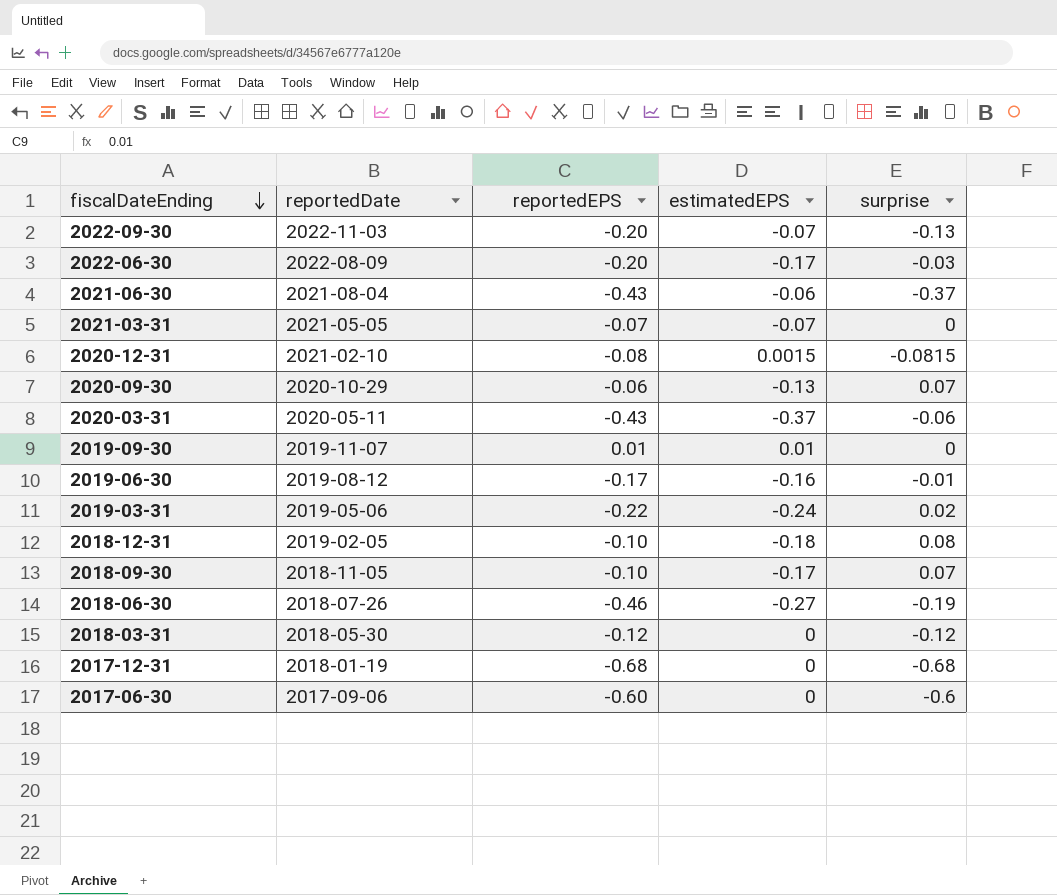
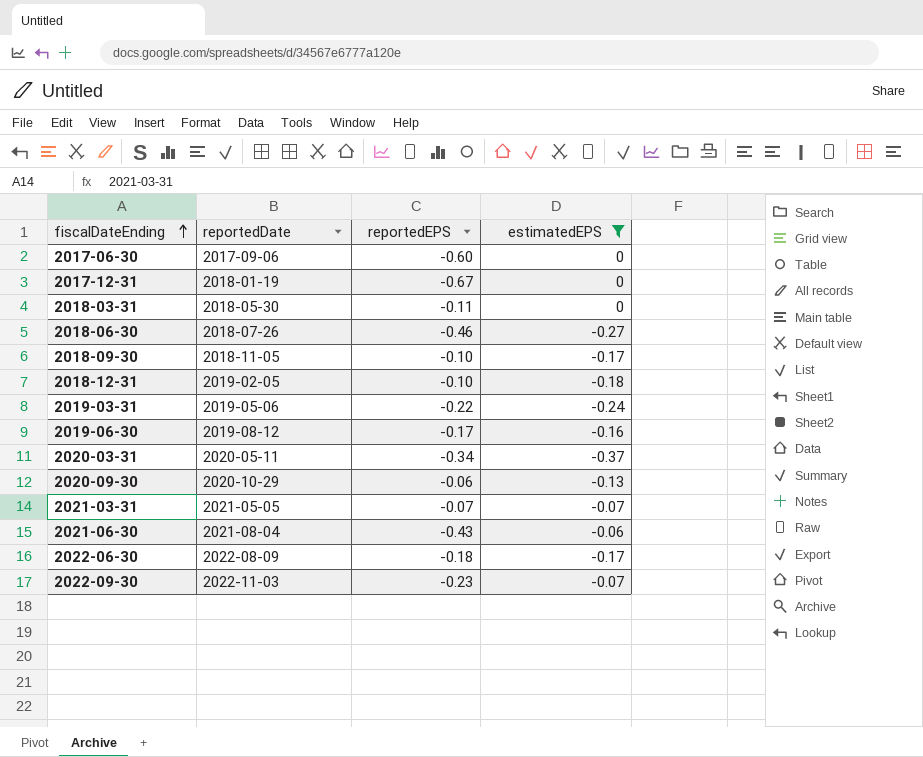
filter: none -> estimatedEPS <= 0
row order: fiscalDateEnding descending -> fiscalDateEnding ascending
column surprise | formula: [reportedEPS] - [estimatedEPS] -> none
2017-12-31 | reportedEPS: -0.68 -> -0.67
2018-03-31 | reportedEPS: -0.12 -> -0.11
2020-03-31 | reportedEPS: -0.43 -> -0.34
2022-06-30 | reportedEPS: -0.20 -> -0.18
2022-09-30 | reportedEPS: -0.20 -> -0.23

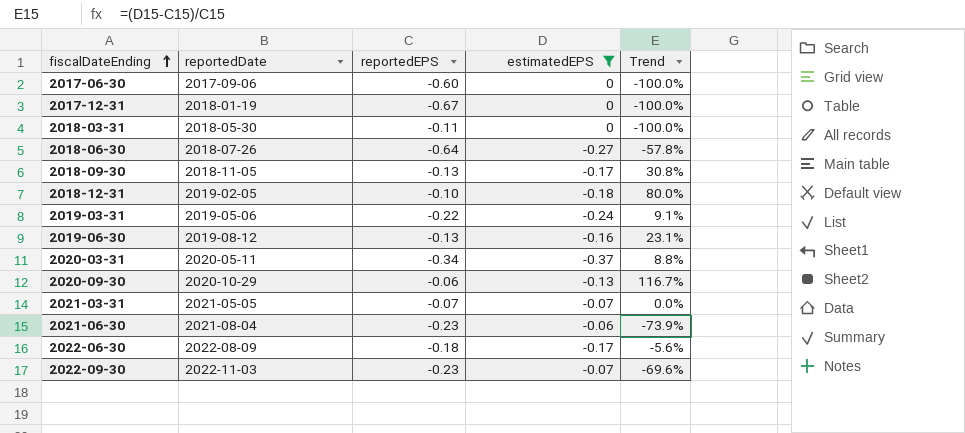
column Trend | formula: none -> ([estimatedEPS] - [reportedEPS]) / [reportedEPS]
2018-06-30 | reportedEPS: -0.46 -> -0.64
2018-09-30 | reportedEPS: -0.10 -> -0.13
2019-06-30 | reportedEPS: -0.17 -> -0.13
2021-06-30 | reportedEPS: -0.43 -> -0.23

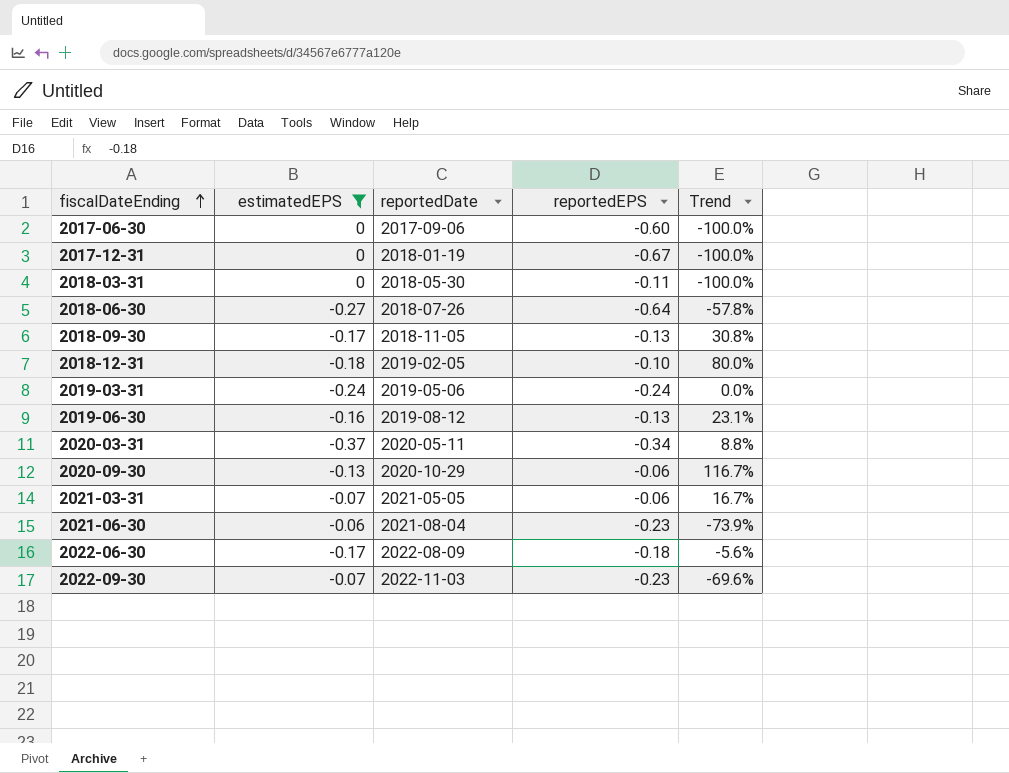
column estimatedEPS | position: 4 -> 2
2019-03-31 | reportedEPS: -0.22 -> -0.24
2019-03-31 | Trend: 9.1% -> 0.0%
2021-03-31 | reportedEPS: -0.07 -> -0.06
2021-03-31 | Trend: 0.0% -> 16.7%

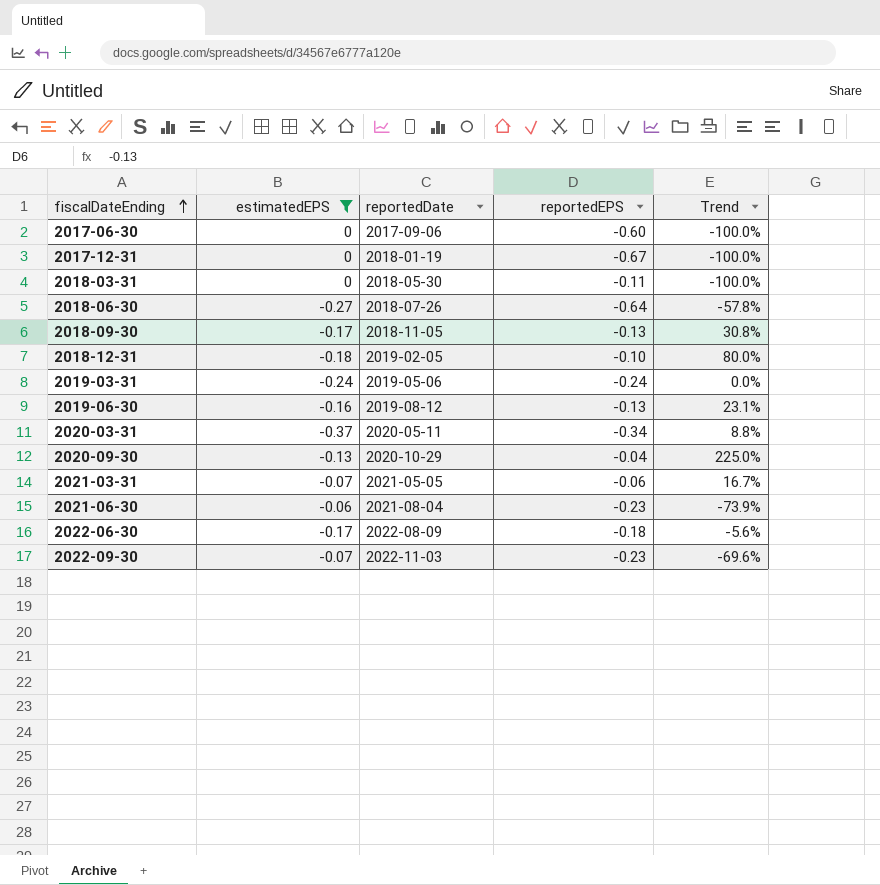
2020-09-30 | reportedEPS: -0.06 -> -0.04
2020-09-30 | Trend: 116.7% -> 225.0%

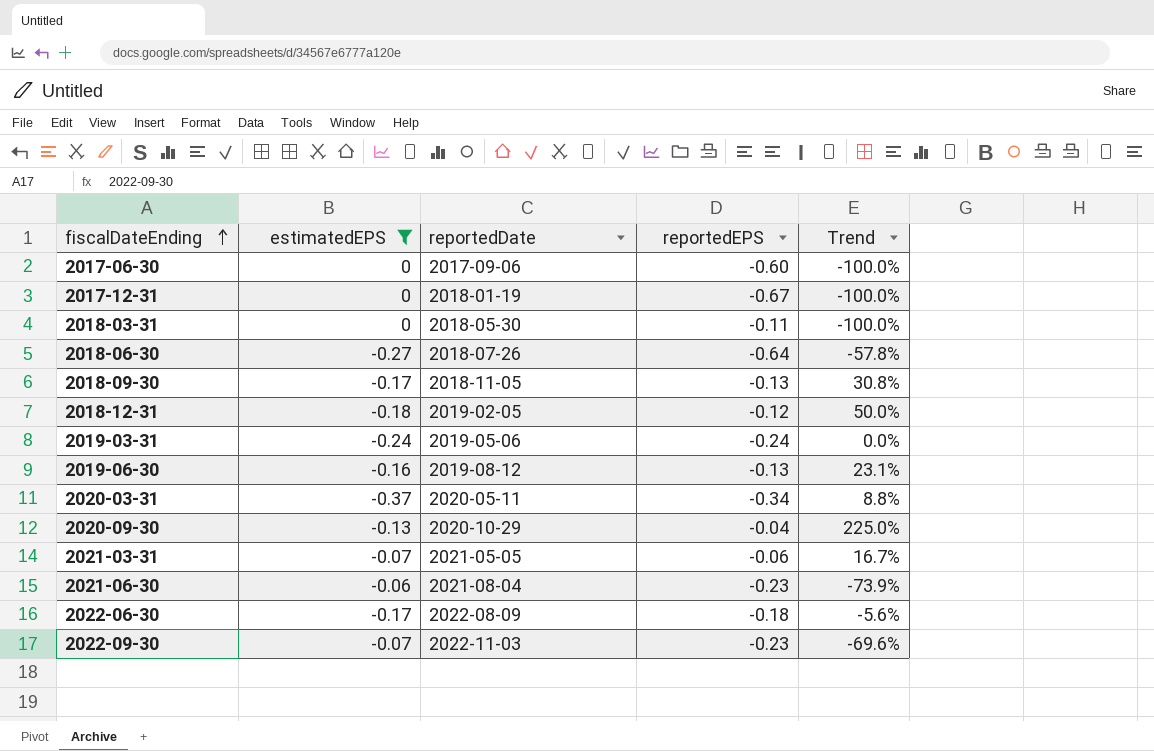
2018-12-31 | reportedEPS: -0.10 -> -0.12
2018-12-31 | Trend: 80.0% -> 50.0%

